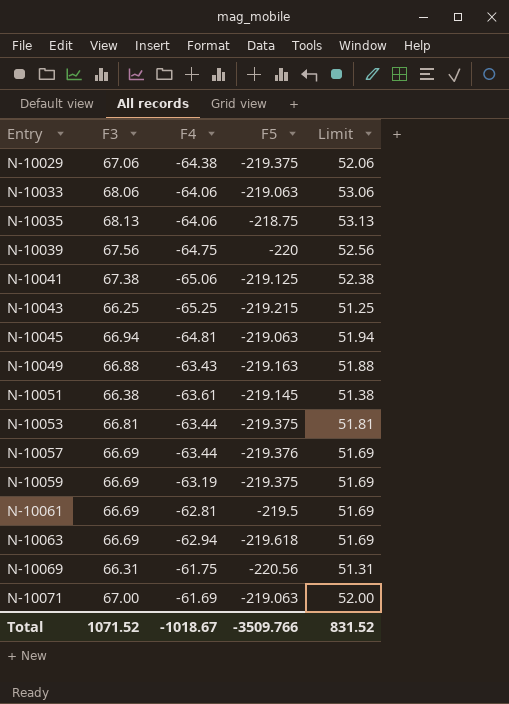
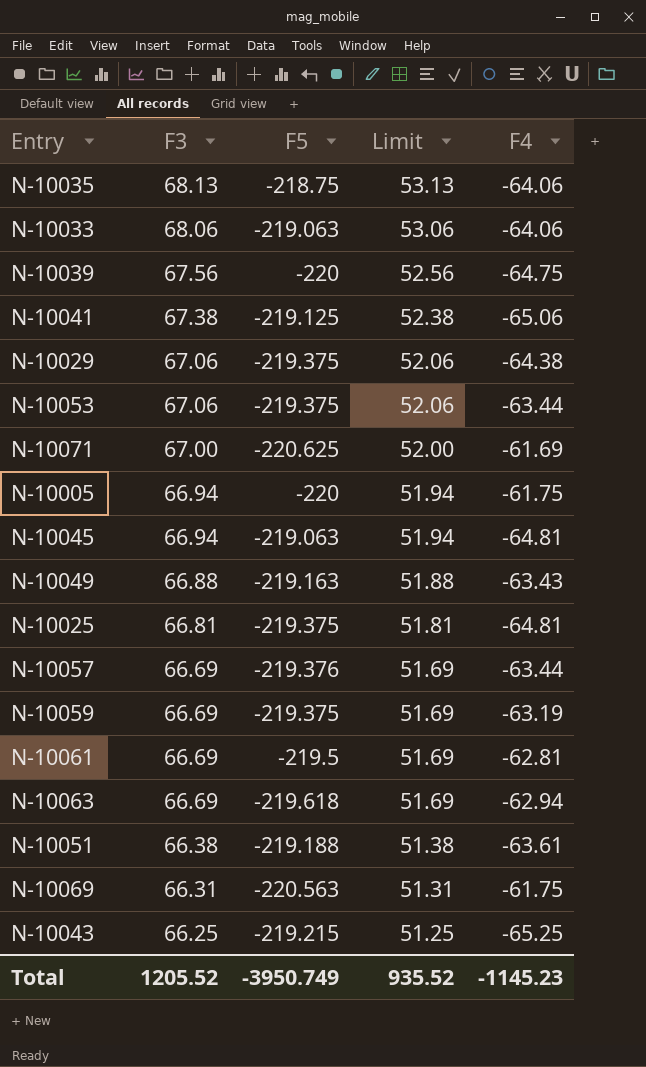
row order: Entry ascending -> F3 descending
column F4 | position: 3 -> 5
N-10053 | F3: 66.81 -> 67.06
N-10053 | Limit: 51.81 -> 52.06
N-10071 | F5: -219.063 -> -220.625
row N-10005: none -> 66.94 | -220 | 51.94 | -61.75
row N-10025: none -> 66.81 | -219.375 | 51.81 | -64.81
N-10051 | F5: -219.145 -> -219.188
N-10069 | F5: -220.56 -> -220.563
Total | F3: 1071.52 -> 1205.52
Total | F5: -3509.766 -> -3950.749
Total | Limit: 831.52 -> 935.52
Total | F4: -1018.67 -> -1145.23

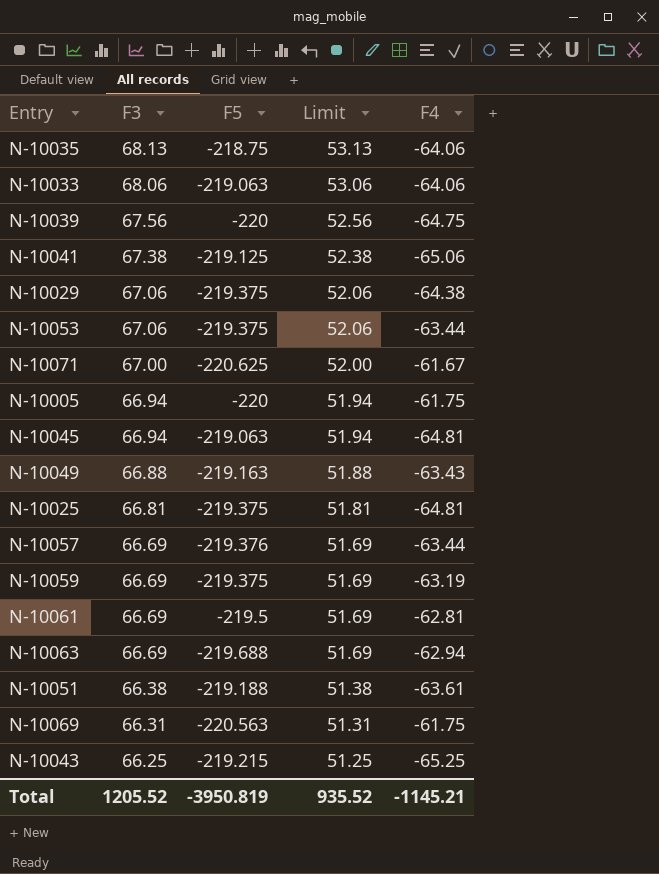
N-10071 | F4: -61.69 -> -61.67
N-10063 | F5: -219.618 -> -219.688
Total | F5: -3950.749 -> -3950.819
Total | F4: -1145.23 -> -1145.21

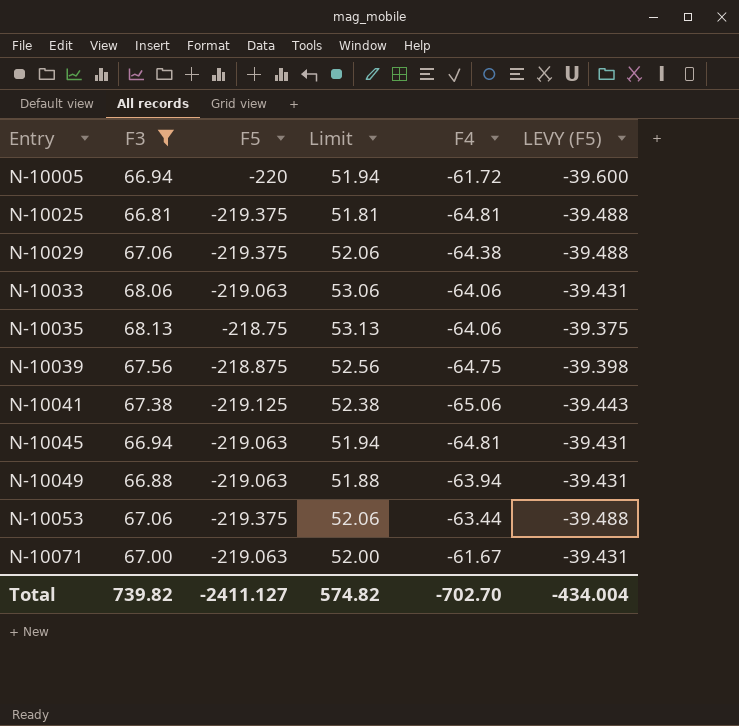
filter: none -> F3 >= 66.81
row order: F3 descending -> Entry ascending
column LEVY (F5) | formula: none -> [F5] * 0.18
N-10005 | F4: -61.75 -> -61.72
N-10039 | F5: -220 -> -218.875
N-10049 | F5: -219.163 -> -219.063
N-10049 | F4: -63.43 -> -63.94
N-10071 | F5: -220.625 -> -219.063
Total | F3: 1205.52 -> 739.82
Total | F5: -3950.819 -> -2411.127
Total | Limit: 935.52 -> 574.82
Total | F4: -1145.21 -> -702.70

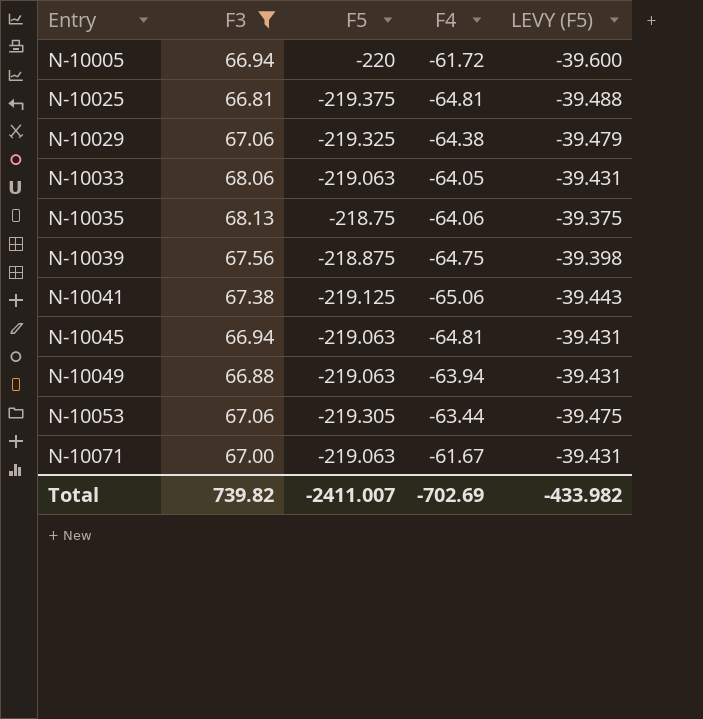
column Limit | formula: [F3] - 15 -> none
N-10029 | F5: -219.375 -> -219.325
N-10029 | LEVY (F5): -39.488 -> -39.479
N-10033 | F4: -64.06 -> -64.05
N-10053 | F5: -219.375 -> -219.305
N-10053 | LEVY (F5): -39.488 -> -39.475
Total | F5: -2411.127 -> -2411.007
Total | F4: -702.70 -> -702.69
Total | LEVY (F5): -434.004 -> -433.982

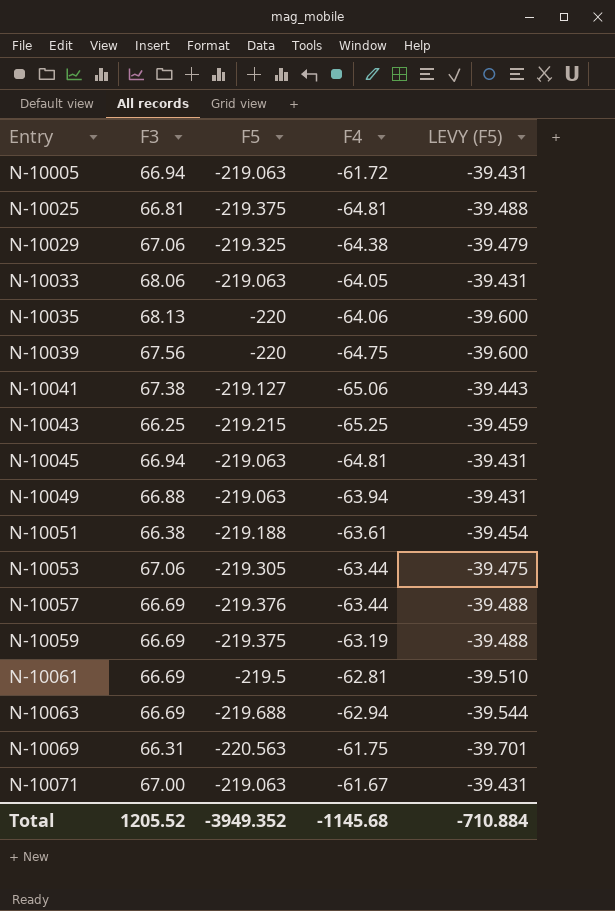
filter: F3 >= 66.81 -> none
N-10005 | F5: -220 -> -219.063
N-10005 | LEVY (F5): -39.600 -> -39.431
N-10035 | F5: -218.75 -> -220
N-10035 | LEVY (F5): -39.375 -> -39.600
N-10039 | F5: -218.875 -> -220
N-10039 | LEVY (F5): -39.398 -> -39.600
N-10041 | F5: -219.125 -> -219.127
Total | F3: 739.82 -> 1205.52
Total | F5: -2411.007 -> -3949.352
Total | F4: -702.69 -> -1145.68
Total | LEVY (F5): -433.982 -> -710.884

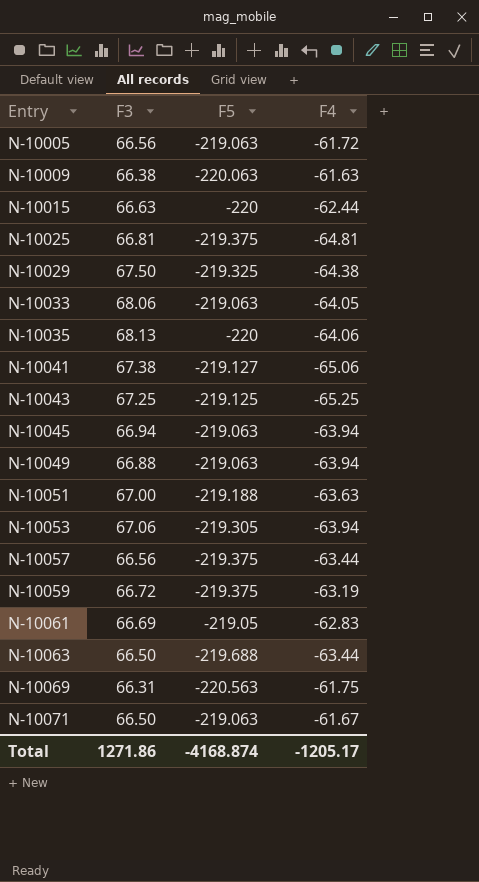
column LEVY (F5) | formula: [F5] * 0.18 -> none
row N-10039: 67.56 | -220 | -64.75 | -39.600 -> none
N-10005 | F3: 66.94 -> 66.56
row N-10009: none -> 66.38 | -220.063 | -61.63
row N-10015: none -> 66.63 | -220 | -62.44
N-10029 | F3: 67.06 -> 67.50
N-10043 | F3: 66.25 -> 67.25
N-10043 | F5: -219.215 -> -219.125
N-10045 | F4: -64.81 -> -63.94
N-10051 | F3: 66.38 -> 67.00
N-10051 | F4: -63.61 -> -63.63
N-10053 | F4: -63.44 -> -63.94
N-10057 | F3: 66.69 -> 66.56
N-10057 | F5: -219.376 -> -219.375
N-10059 | F3: 66.69 -> 66.72
N-10061 | F5: -219.5 -> -219.05
N-10061 | F4: -62.81 -> -62.83
N-10063 | F3: 66.69 -> 66.50
N-10063 | F4: -62.94 -> -63.44
N-10071 | F3: 67.00 -> 66.50
Total | F3: 1205.52 -> 1271.86
Total | F5: -3949.352 -> -4168.874
Total | F4: -1145.68 -> -1205.17

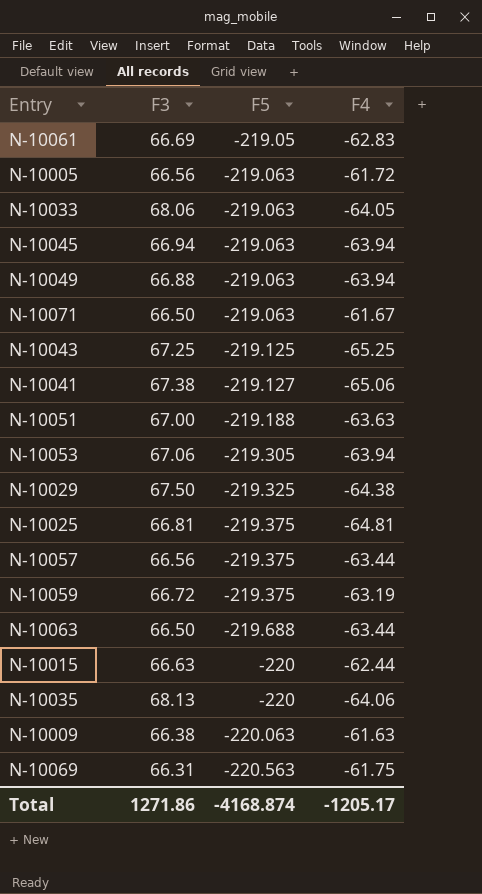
row order: Entry ascending -> F5 descending

